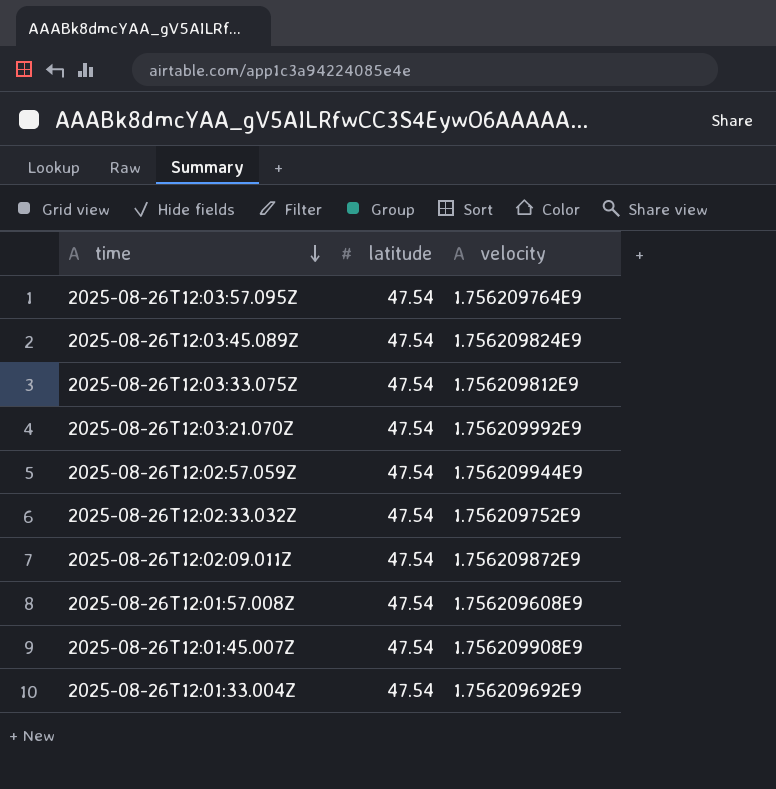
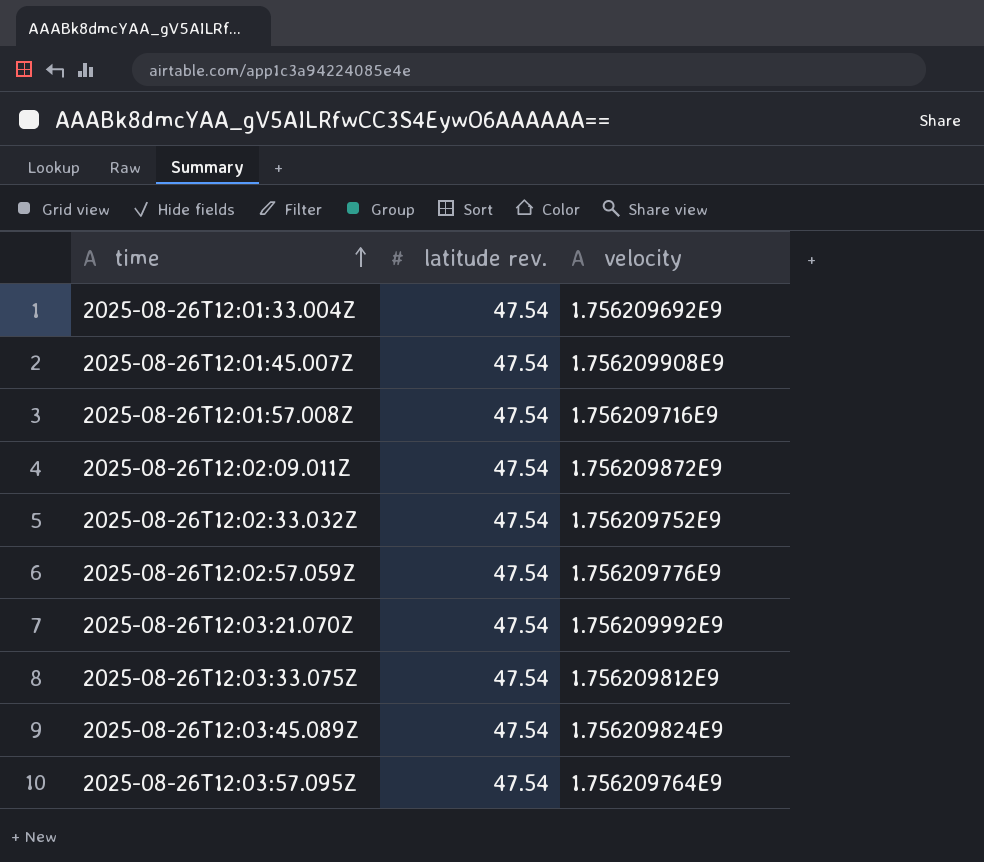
row order: time descending -> time ascending
column name: latitude -> latitude rev.
2025-08-26T12:01:57.008Z | velocity: 1.756209608E9 -> 1.756209716E9
2025-08-26T12:02:57.059Z | velocity: 1.756209944E9 -> 1.756209776E9

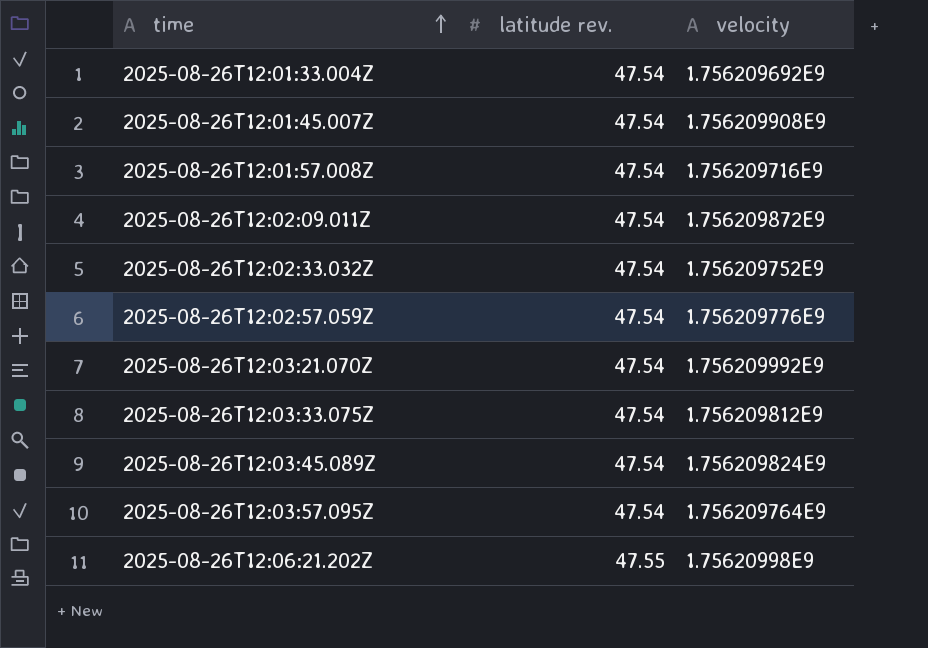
row 2025-08-26T12:06:21.202Z: none -> 47.55 | 1.75620998E9

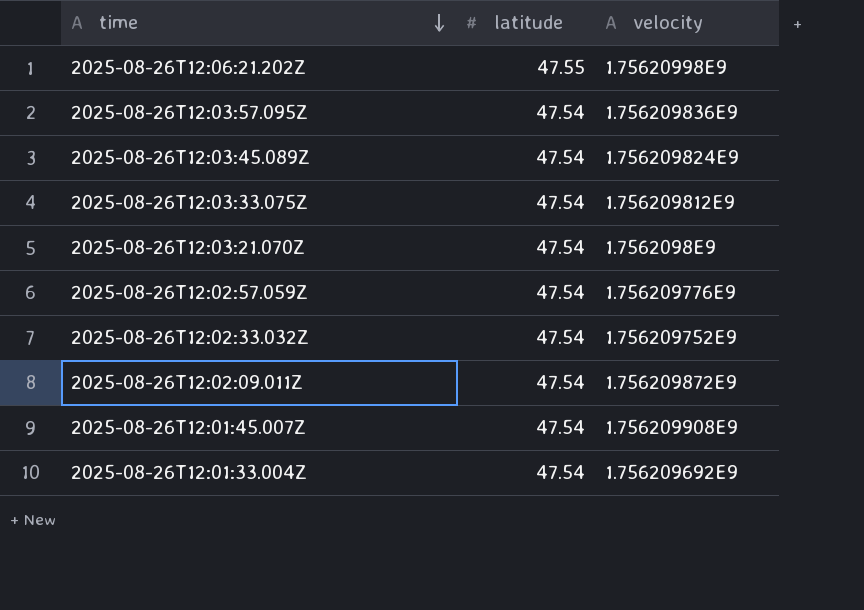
row order: time ascending -> time descending
column name: latitude rev. -> latitude
row 2025-08-26T12:01:57.008Z: 47.54 | 1.756209716E9 -> none
2025-08-26T12:03:57.095Z | velocity: 1.756209764E9 -> 1.756209836E9
2025-08-26T12:03:21.070Z | velocity: 1.756209992E9 -> 1.7562098E9

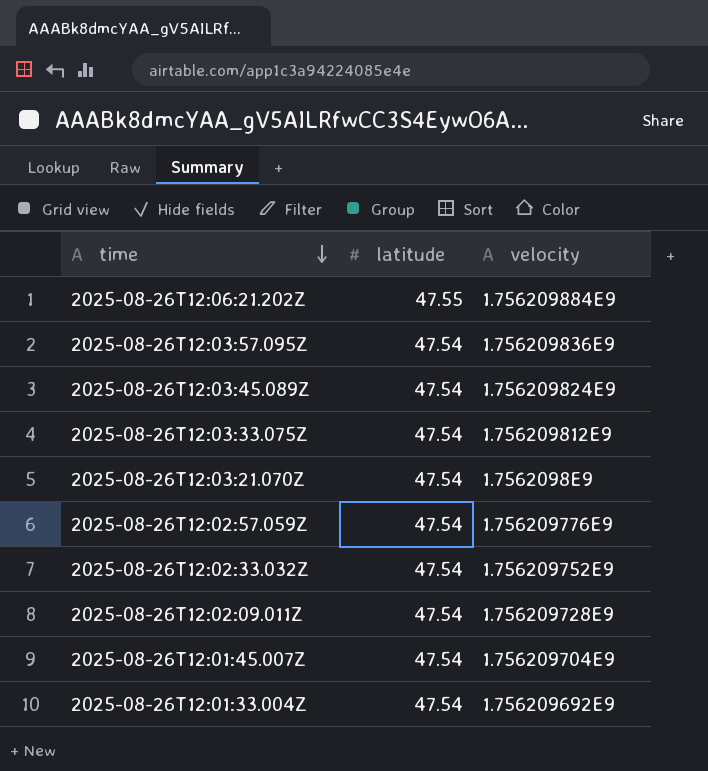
2025-08-26T12:06:21.202Z | velocity: 1.75620998E9 -> 1.756209884E9
2025-08-26T12:02:09.011Z | velocity: 1.756209872E9 -> 1.756209728E9
2025-08-26T12:01:45.007Z | velocity: 1.756209908E9 -> 1.756209704E9

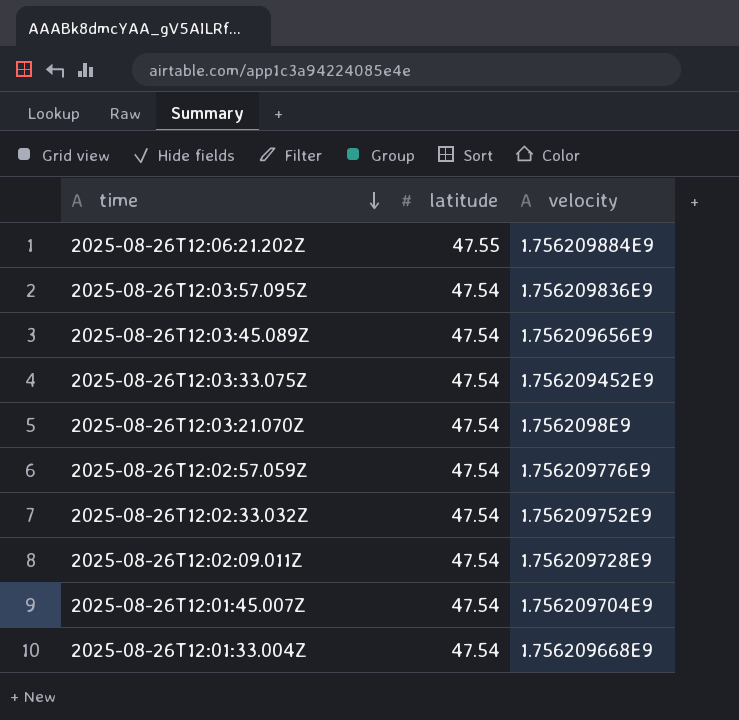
2025-08-26T12:03:45.089Z | velocity: 1.756209824E9 -> 1.756209656E9
2025-08-26T12:03:33.075Z | velocity: 1.756209812E9 -> 1.756209452E9
2025-08-26T12:01:33.004Z | velocity: 1.756209692E9 -> 1.756209668E9

